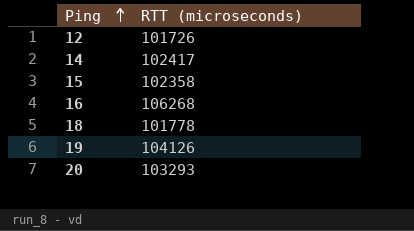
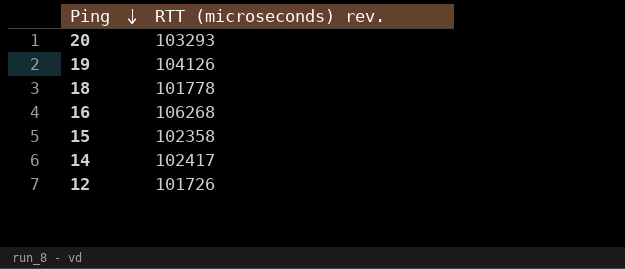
row order: Ping ascending -> Ping descending
column name: RTT (microseconds) -> RTT (microseconds) rev.

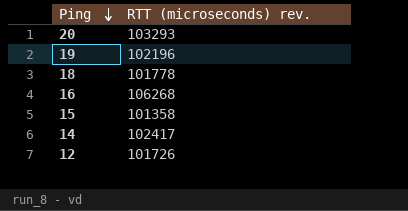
19 | RTT (microseconds) rev.: 104126 -> 102196
15 | RTT (microseconds) rev.: 102358 -> 101358

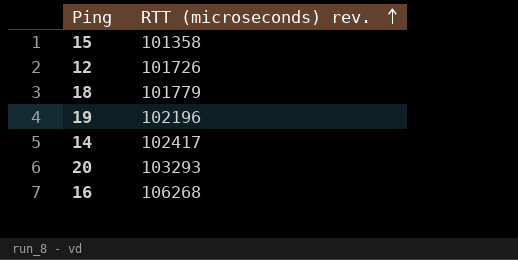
row order: Ping descending -> RTT (microseconds) rev. ascending
18 | RTT (microseconds) rev.: 101778 -> 101779

